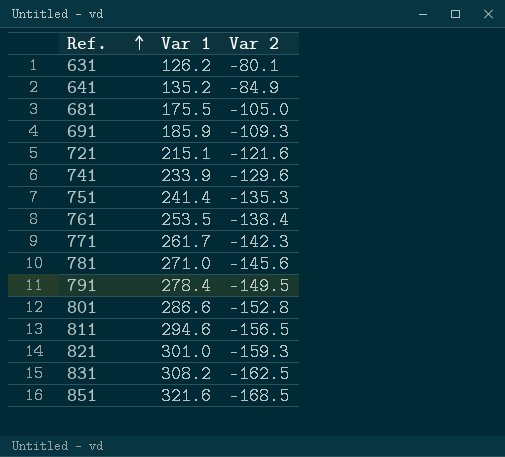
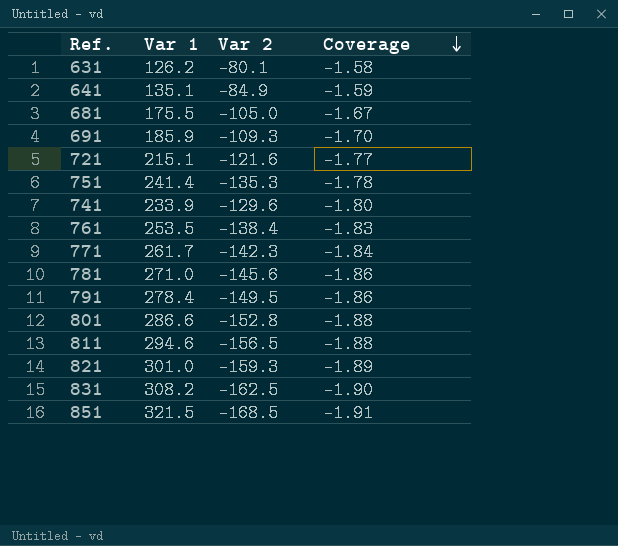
row order: Ref. ascending -> Coverage descending
column Coverage | formula: none -> [Var 1] / [Var 2]
641 | Var 1: 135.2 -> 135.1
851 | Var 1: 321.6 -> 321.5

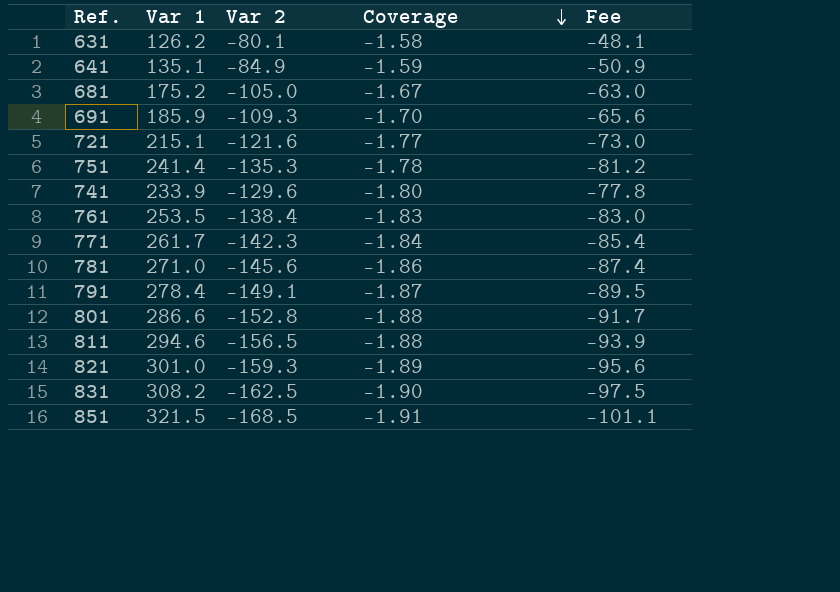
column Fee | formula: none -> [Var 2] * 0.6
681 | Var 1: 175.5 -> 175.2
791 | Var 2: -149.5 -> -149.1
791 | Coverage: -1.86 -> -1.87

